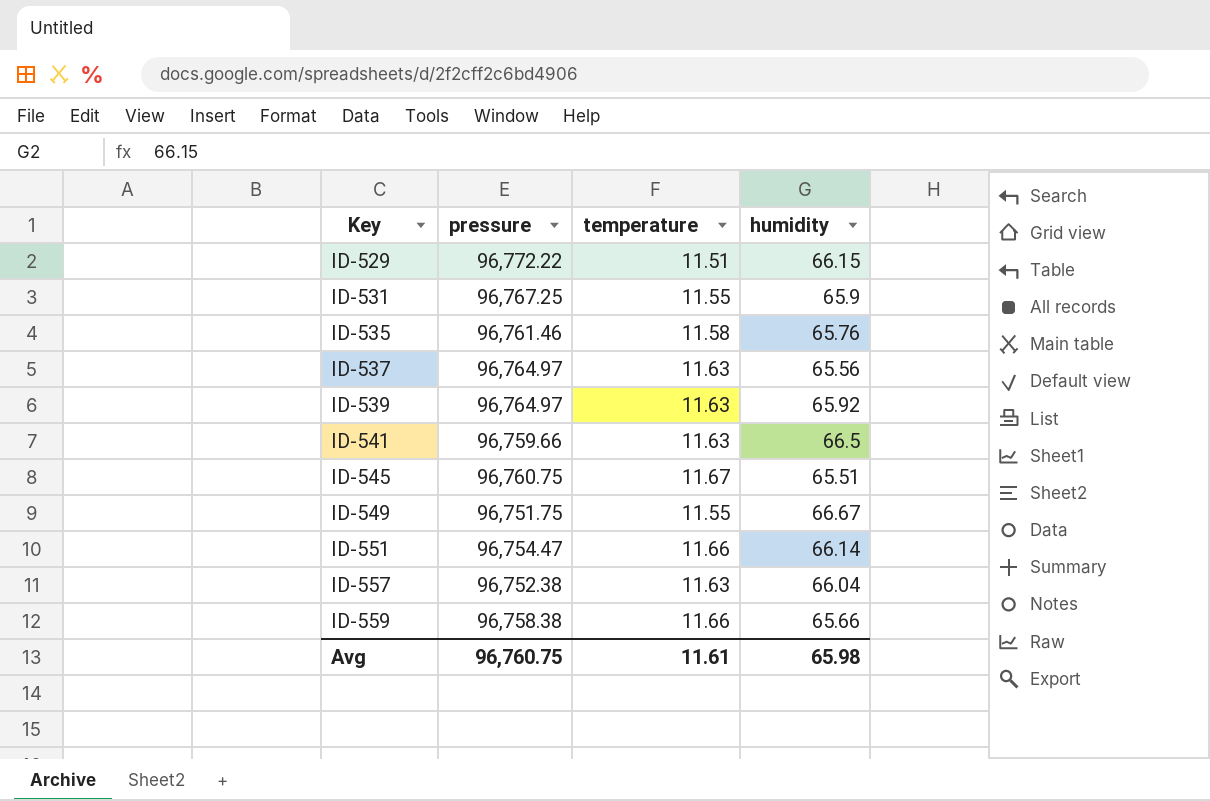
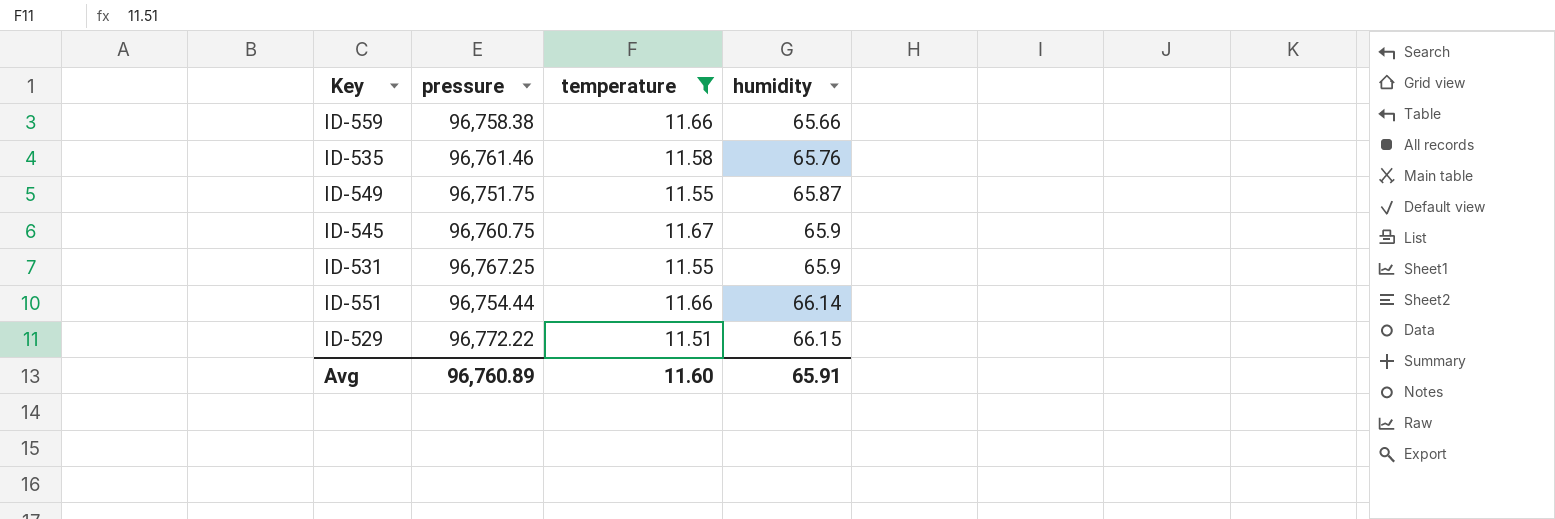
filter: none -> temperature != 11.63
row order: Key ascending -> humidity ascending
ID-549 | humidity: 66.67 -> 65.87
ID-545 | humidity: 65.51 -> 65.9
ID-551 | pressure: 96,754.47 -> 96,754.44
Avg | pressure: 96,760.75 -> 96,760.89
Avg | temperature: 11.61 -> 11.60
Avg | humidity: 65.98 -> 65.91

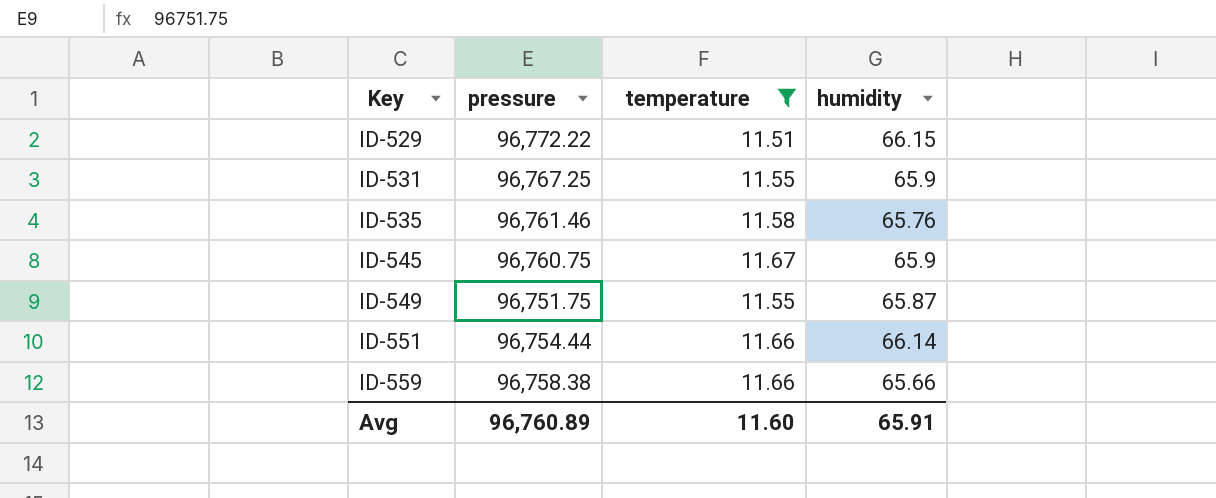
row order: humidity ascending -> Key ascending

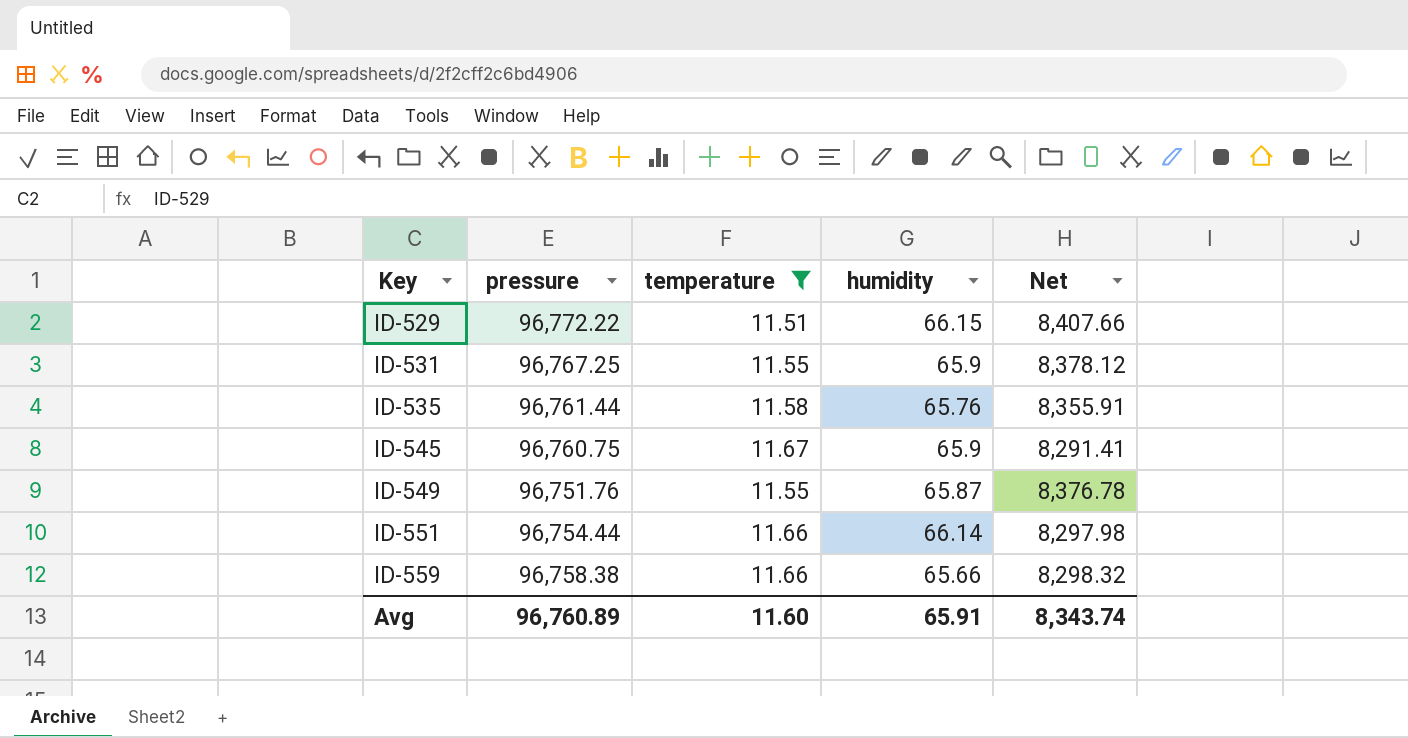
column Net | formula: none -> [pressure] / [temperature]
ID-535 | pressure: 96,761.46 -> 96,761.44
ID-549 | pressure: 96,751.75 -> 96,751.76

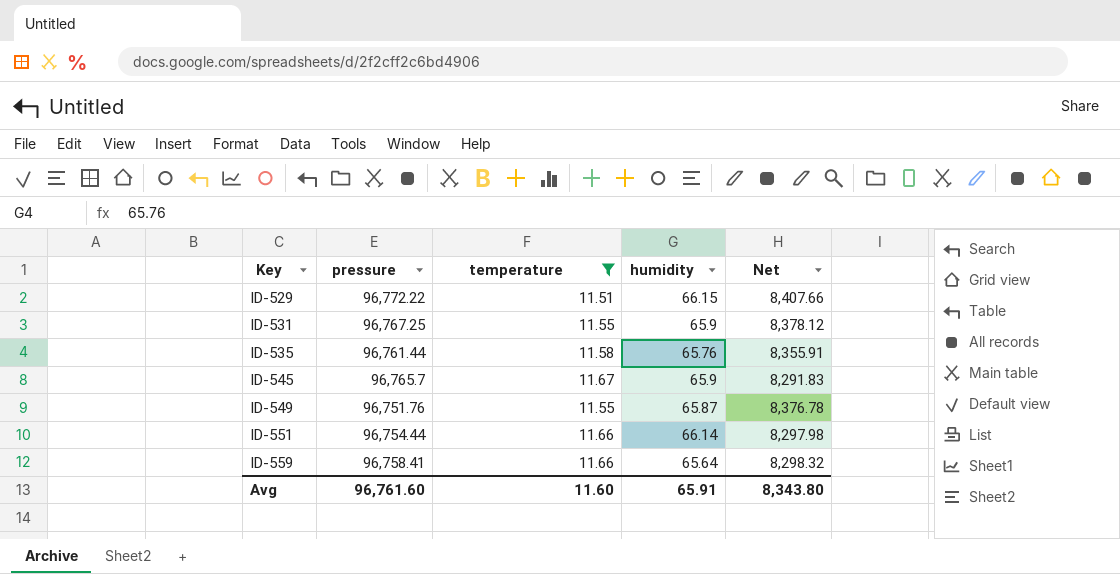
ID-545 | pressure: 96,760.75 -> 96,765.7
ID-545 | Net: 8,291.41 -> 8,291.83
ID-559 | pressure: 96,758.38 -> 96,758.41
ID-559 | humidity: 65.66 -> 65.64
Avg | pressure: 96,760.89 -> 96,761.60
Avg | Net: 8,343.74 -> 8,343.80

